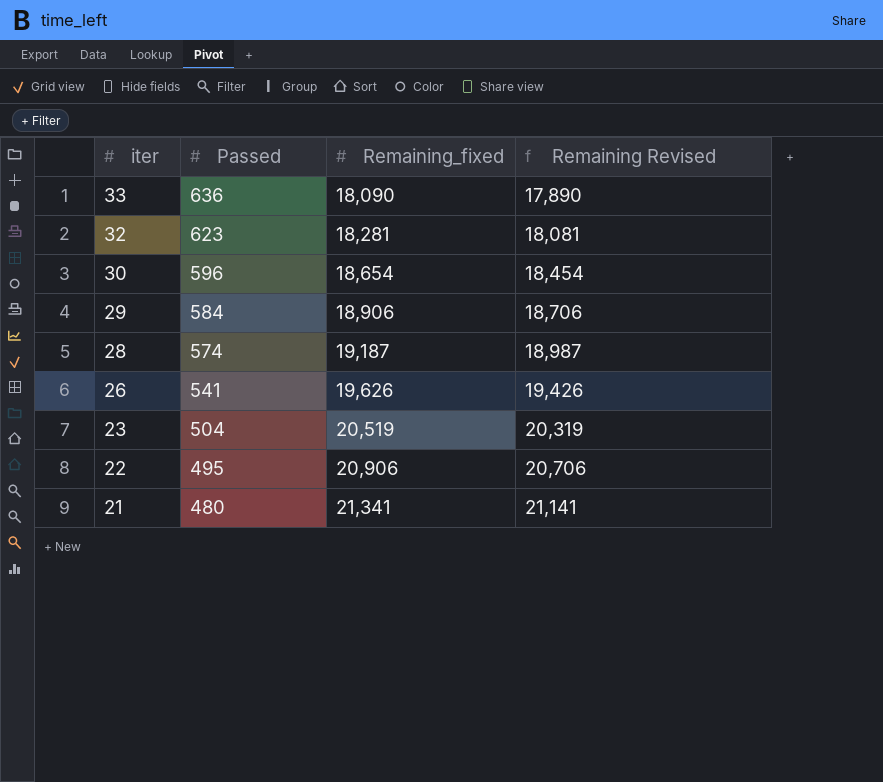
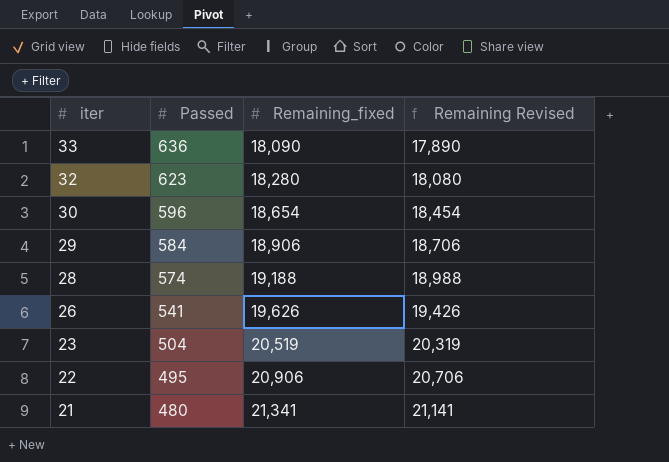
32 | Remaining_fixed: 18,281 -> 18,280
32 | Remaining Revised: 18,081 -> 18,080
28 | Remaining_fixed: 19,187 -> 19,188
28 | Remaining Revised: 18,987 -> 18,988

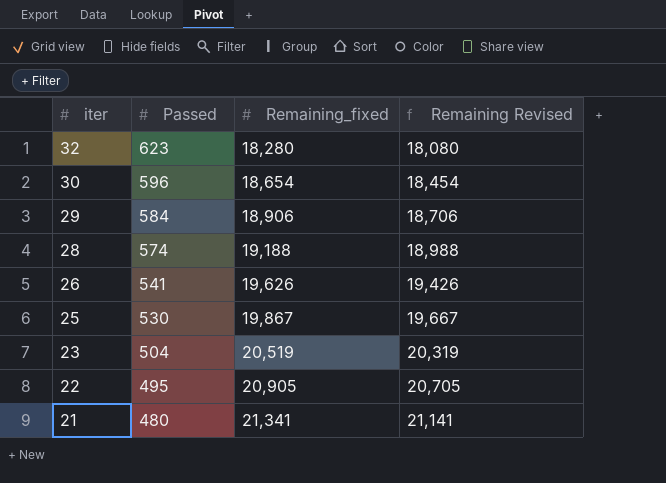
row 33: 636 | 18,090 | 17,890 -> none
row 25: none -> 530 | 19,867 | 19,667
22 | Remaining_fixed: 20,906 -> 20,905
22 | Remaining Revised: 20,706 -> 20,705

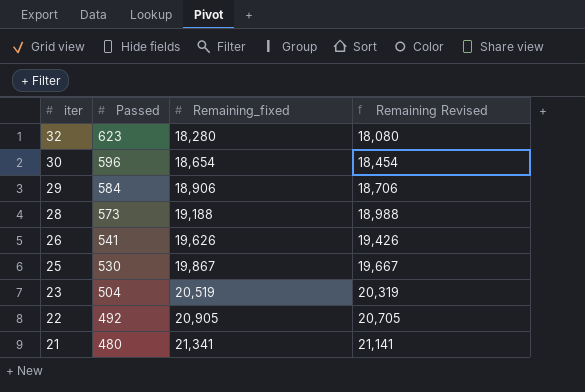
28 | Passed: 574 -> 573
22 | Passed: 495 -> 492

